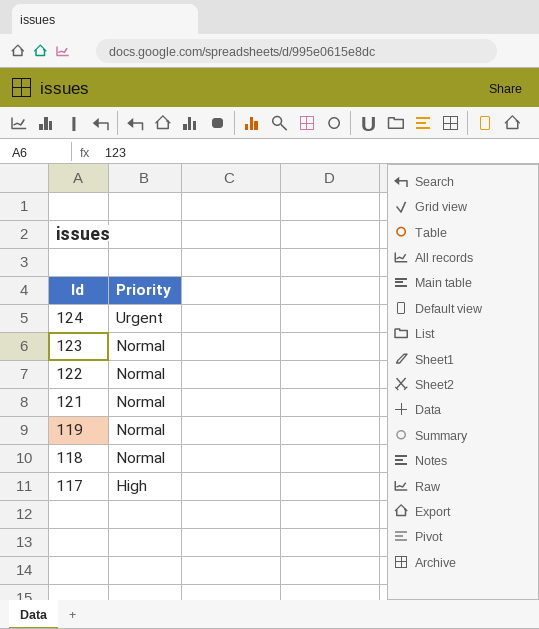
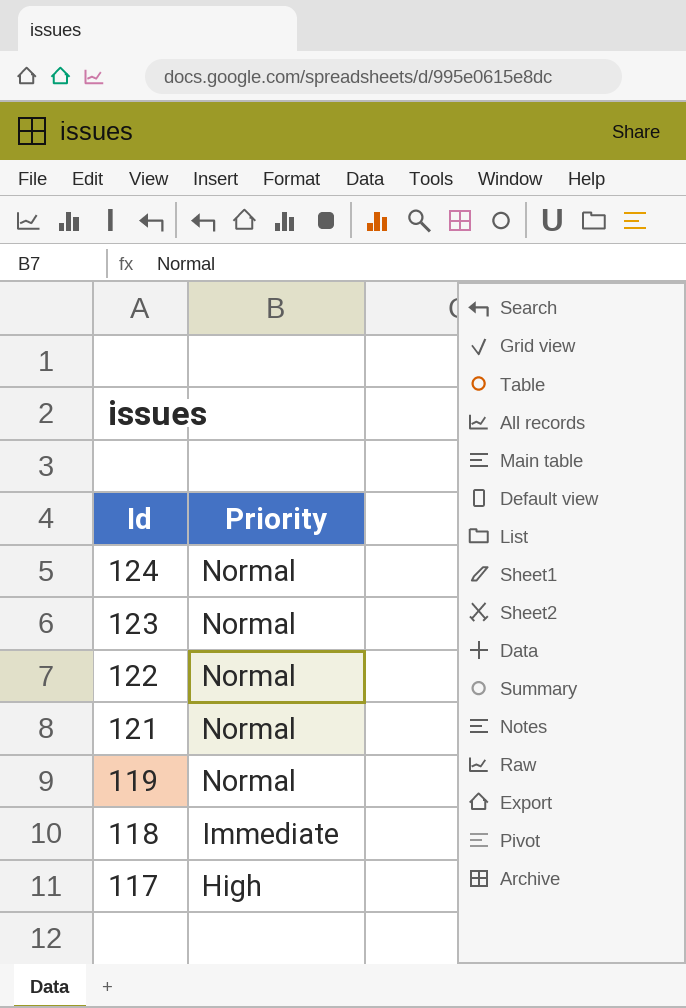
124 | Priority: Urgent -> Normal
118 | Priority: Normal -> Immediate

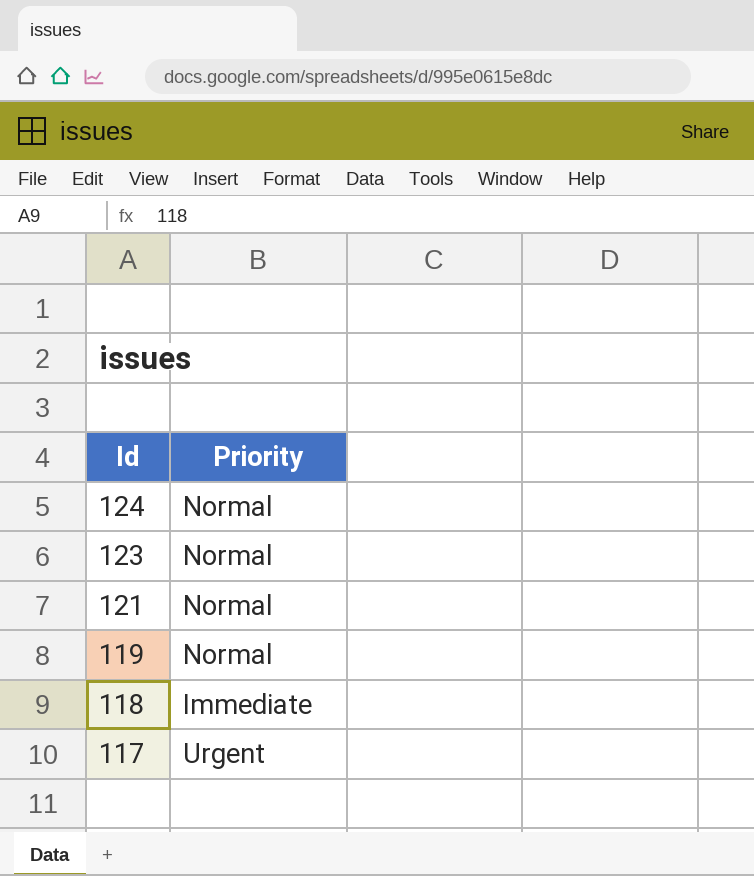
row 122: Normal -> none
117 | Priority: High -> Urgent

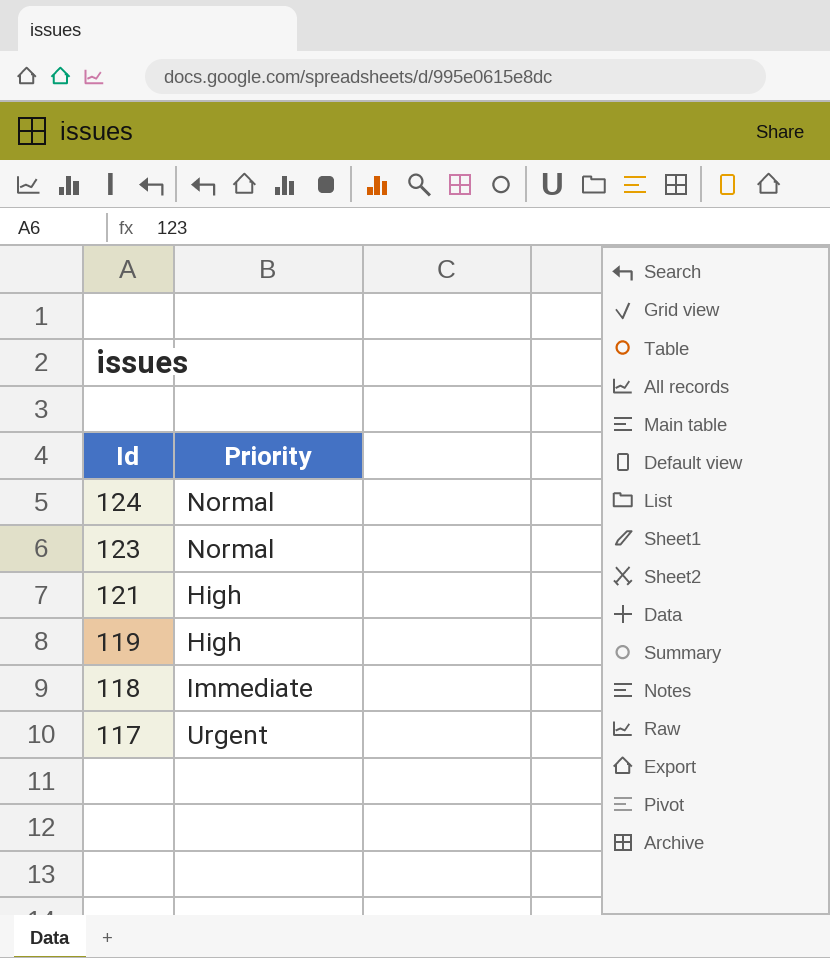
121 | Priority: Normal -> High
119 | Priority: Normal -> High

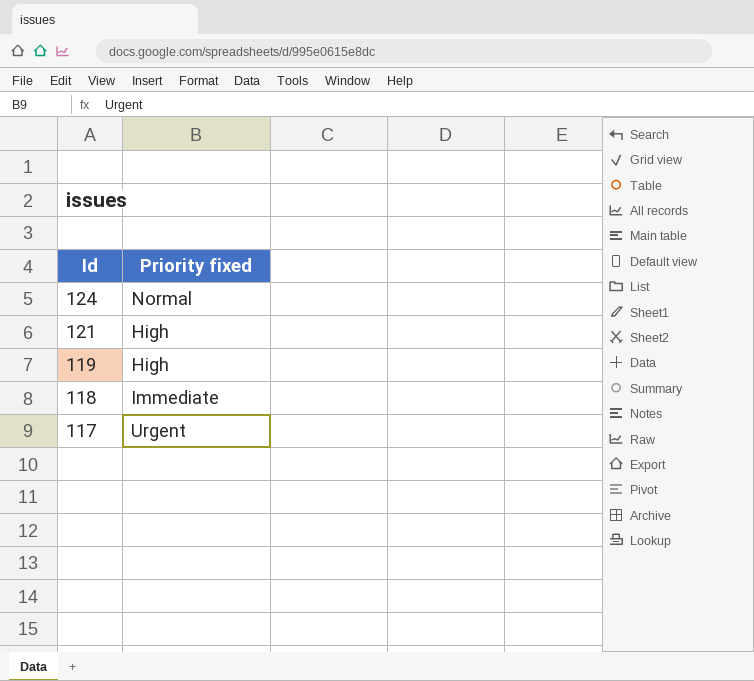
column name: Priority -> Priority fixed
row 123: Normal -> none

